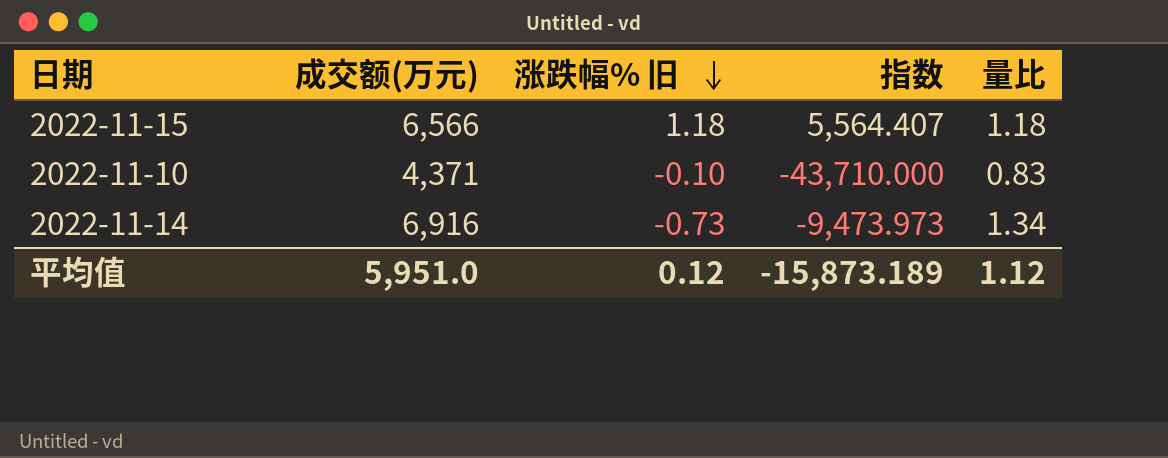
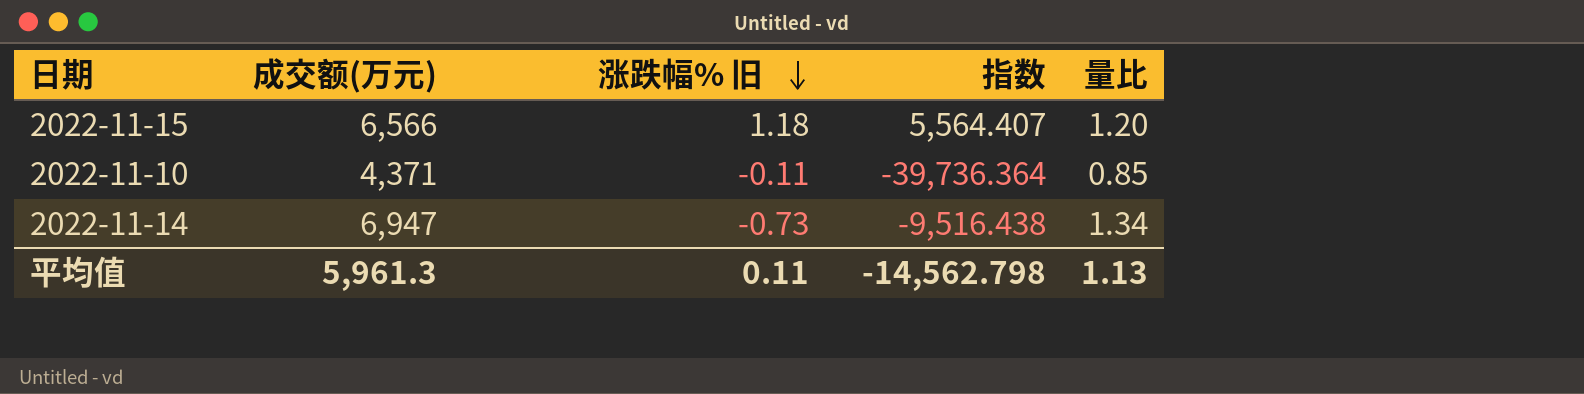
2022-11-15 | 量比: 1.18 -> 1.20
2022-11-10 | 涨跌幅% 旧: -0.10 -> -0.11
2022-11-10 | 指数: -43,710.000 -> -39,736.364
2022-11-10 | 量比: 0.83 -> 0.85
2022-11-14 | 成交额(万元): 6,916 -> 6,947
2022-11-14 | 指数: -9,473.973 -> -9,516.438
平均值 | 成交额(万元): 5,951.0 -> 5,961.3
平均值 | 涨跌幅% 旧: 0.12 -> 0.11
平均值 | 指数: -15,873.189 -> -14,562.798
平均值 | 量比: 1.12 -> 1.13

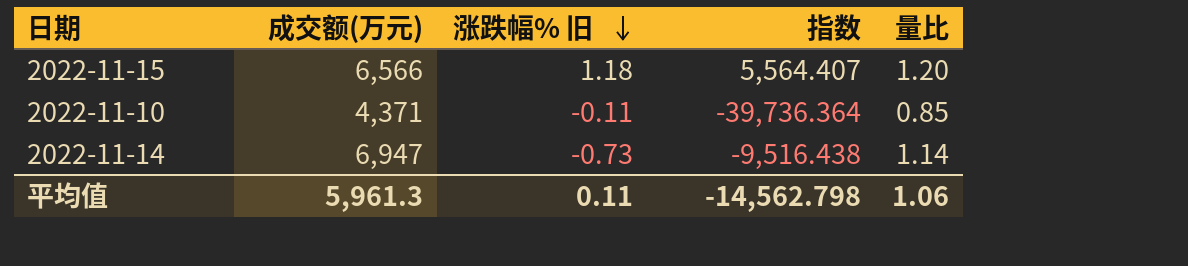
2022-11-14 | 量比: 1.34 -> 1.14
平均值 | 量比: 1.13 -> 1.06

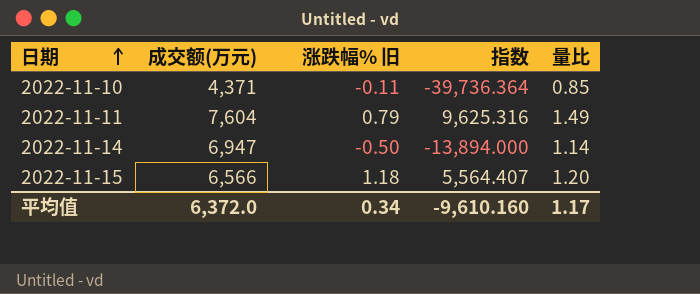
row order: 涨跌幅% 旧 descending -> 日期 ascending
row 2022-11-11: none -> 7,604 | 0.79 | 9,625.316 | 1.49
2022-11-14 | 涨跌幅% 旧: -0.73 -> -0.50
2022-11-14 | 指数: -9,516.438 -> -13,894.000
平均值 | 成交额(万元): 5,961.3 -> 6,372.0
平均值 | 涨跌幅% 旧: 0.11 -> 0.34
平均值 | 指数: -14,562.798 -> -9,610.160
平均值 | 量比: 1.06 -> 1.17

